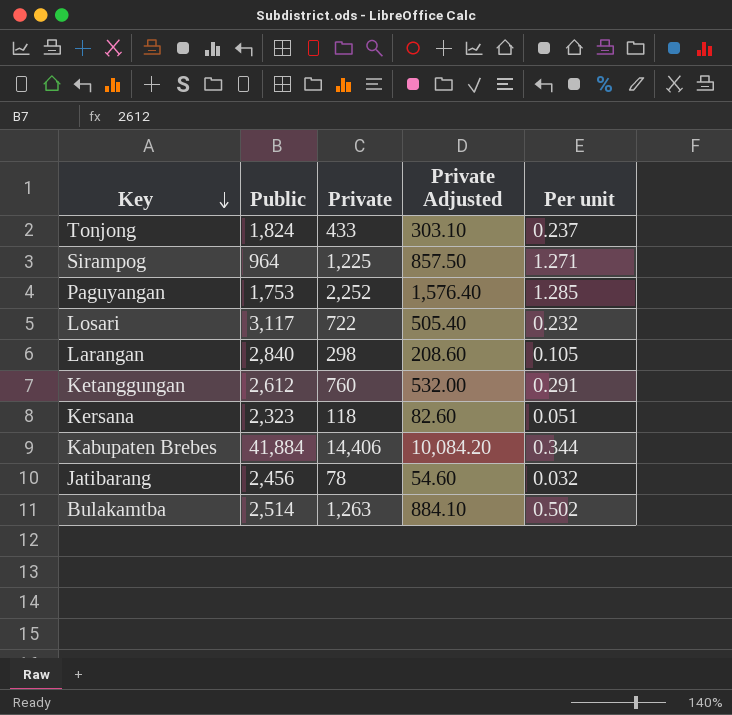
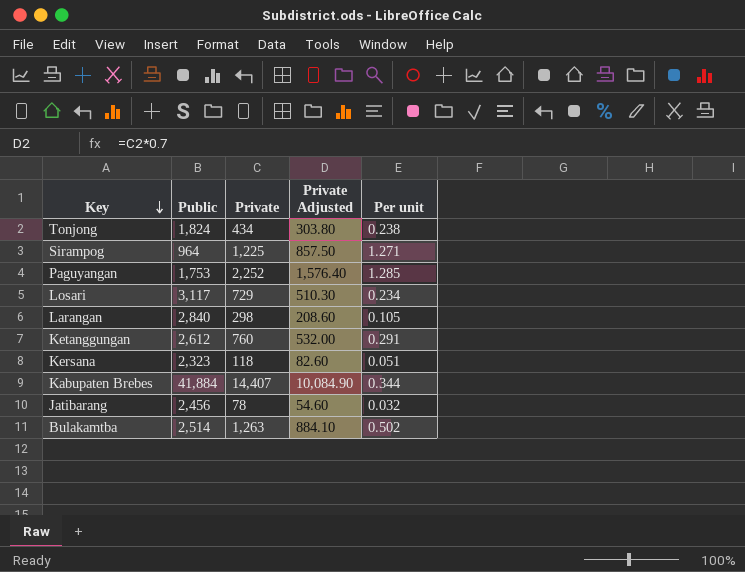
Tonjong | Private: 433 -> 434
Tonjong | Private Adjusted: 303.10 -> 303.80
Tonjong | Per unit: 0.237 -> 0.238
Losari | Private: 722 -> 729
Losari | Private Adjusted: 505.40 -> 510.30
Losari | Per unit: 0.232 -> 0.234
Kabupaten Brebes | Private: 14,406 -> 14,407
Kabupaten Brebes | Private Adjusted: 10,084.20 -> 10,084.90

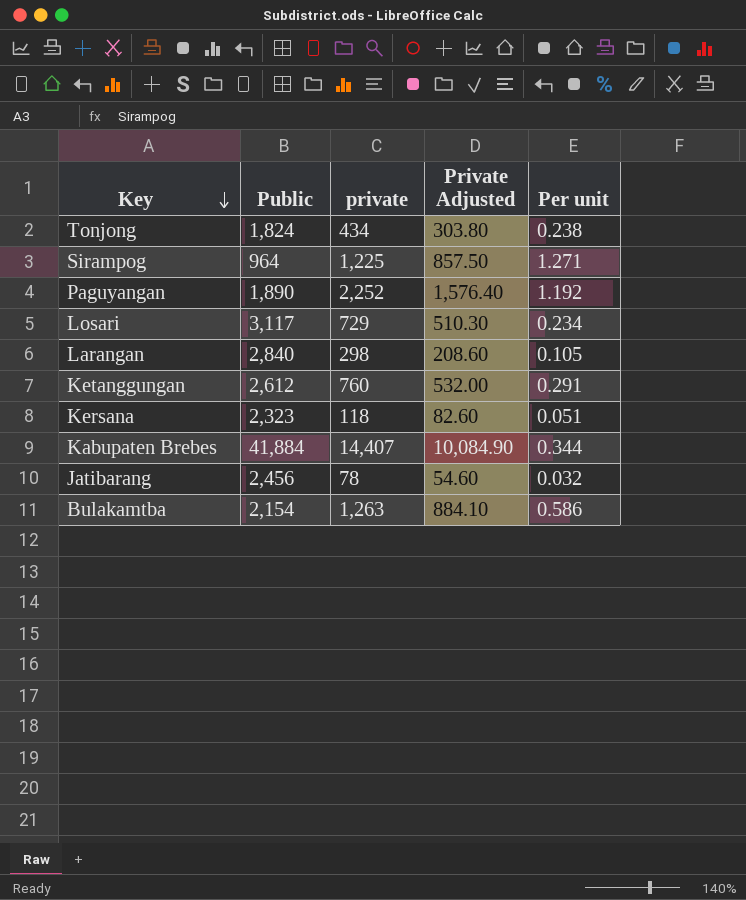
column name: Private -> private
Paguyangan | Public: 1,753 -> 1,890
Paguyangan | Per unit: 1.285 -> 1.192
Bulakamtba | Public: 2,514 -> 2,154
Bulakamtba | Per unit: 0.502 -> 0.586

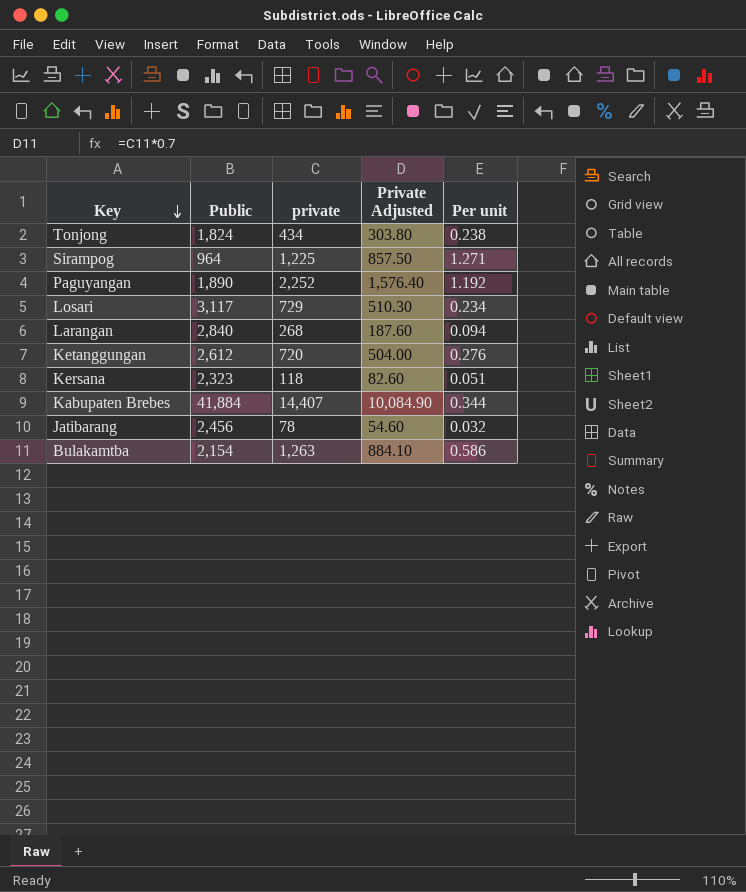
Larangan | private: 298 -> 268
Larangan | Private Adjusted: 208.60 -> 187.60
Larangan | Per unit: 0.105 -> 0.094
Ketanggungan | private: 760 -> 720
Ketanggungan | Private Adjusted: 532.00 -> 504.00
Ketanggungan | Per unit: 0.291 -> 0.276

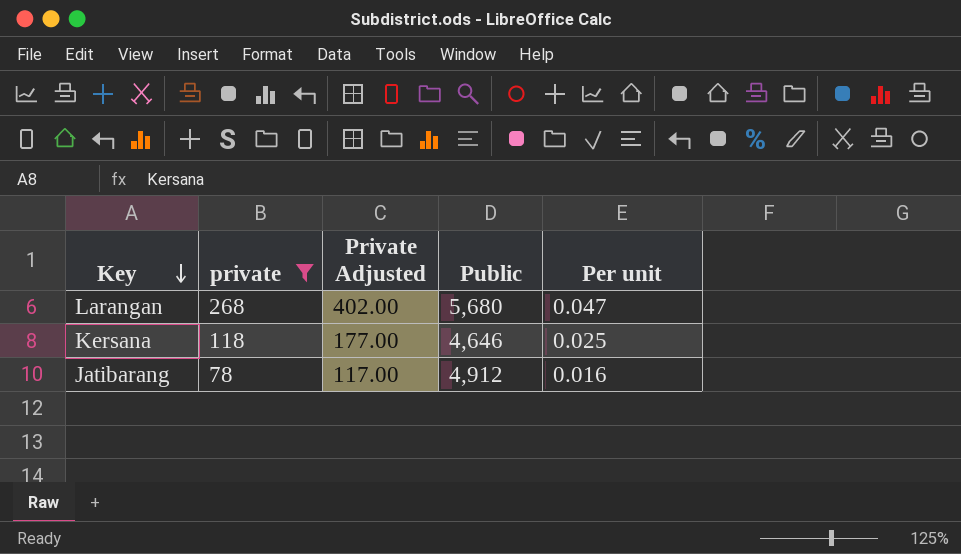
filter: none -> private <= 268
column Private Adjusted | formula: [private] * 0.7 -> [private] * 1.5
column Public | position: 2 -> 4
Larangan | Public: 2,840 -> 5,680
Larangan | Per unit: 0.094 -> 0.047
Kersana | Public: 2,323 -> 4,646
Kersana | Per unit: 0.051 -> 0.025
Jatibarang | Public: 2,456 -> 4,912
Jatibarang | Per unit: 0.032 -> 0.016

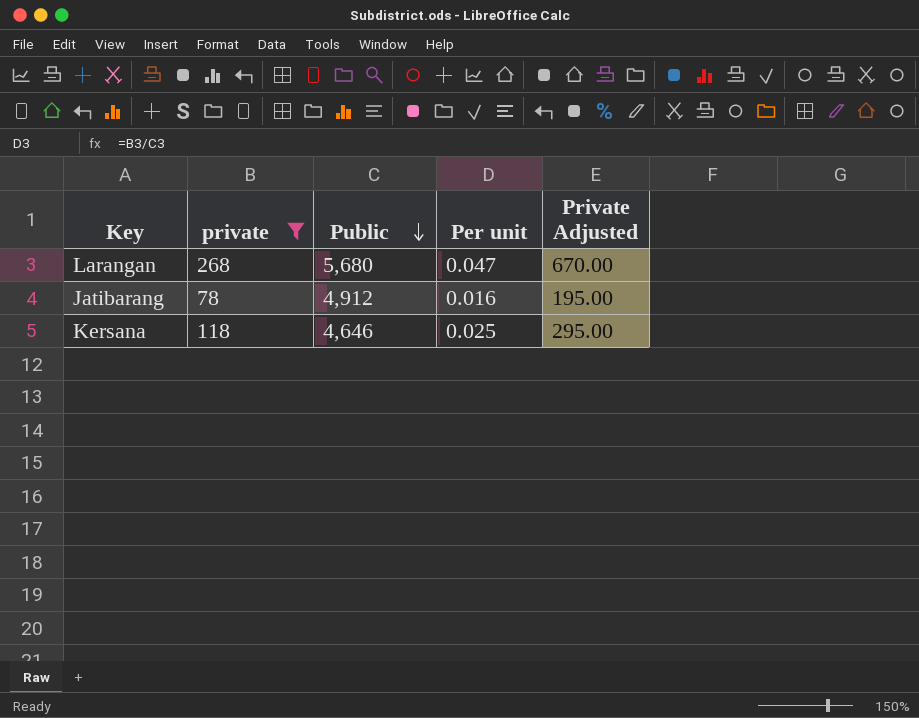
row order: Key descending -> Public descending
column Private Adjusted | formula: [private] * 1.5 -> [private] * 2.5
column Private Adjusted | position: 3 -> 5

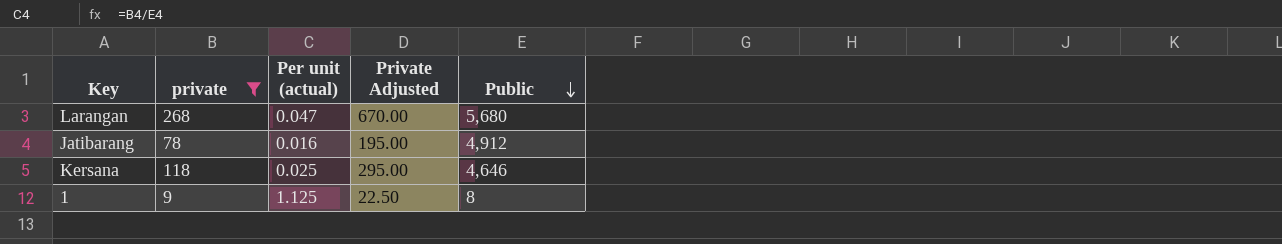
column name: Per unit -> Per unit (actual)
column Public | position: 3 -> 5
row 1: none -> 9 | 1.125 | 22.50 | 8

